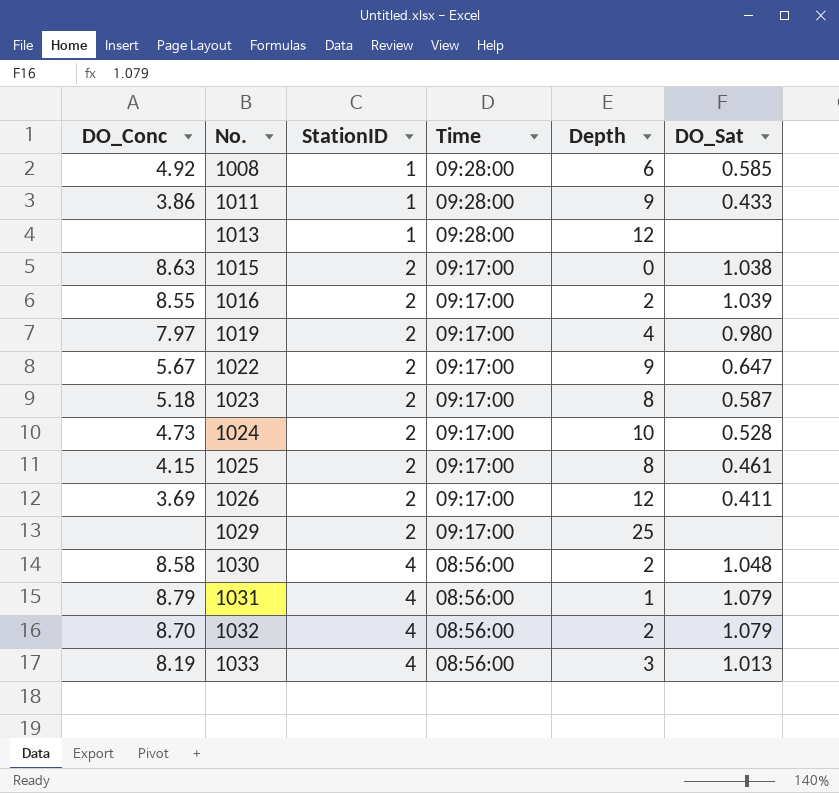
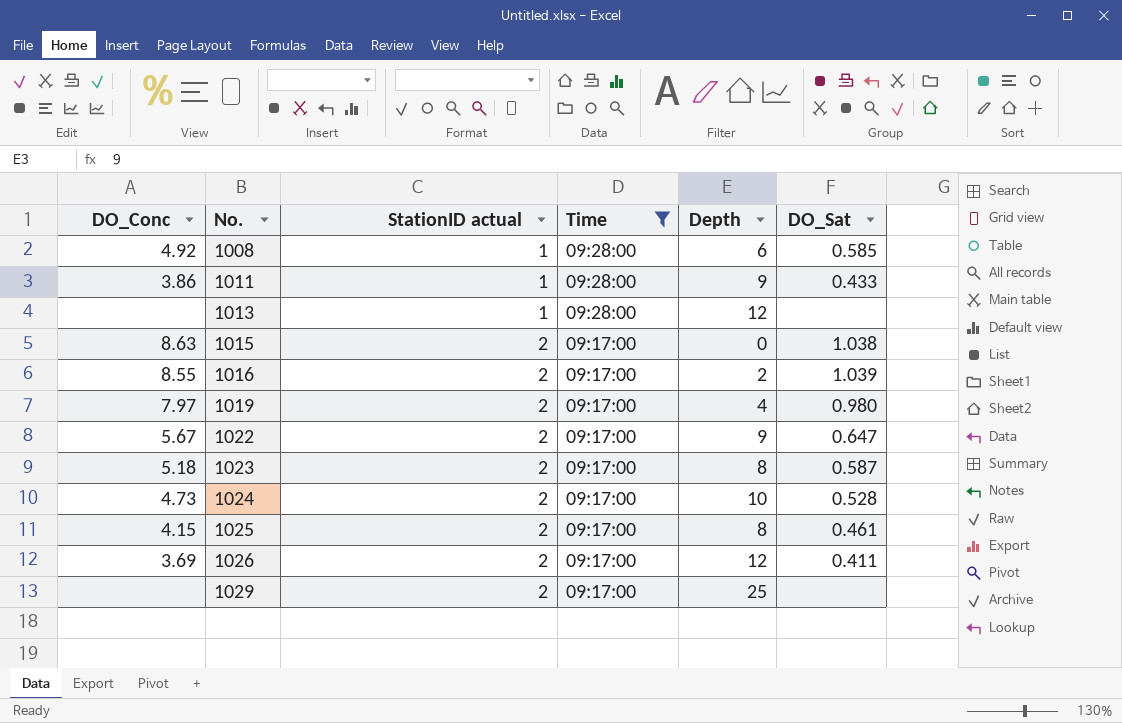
filter: none -> Time != 08:56:00
column name: StationID -> StationID actual

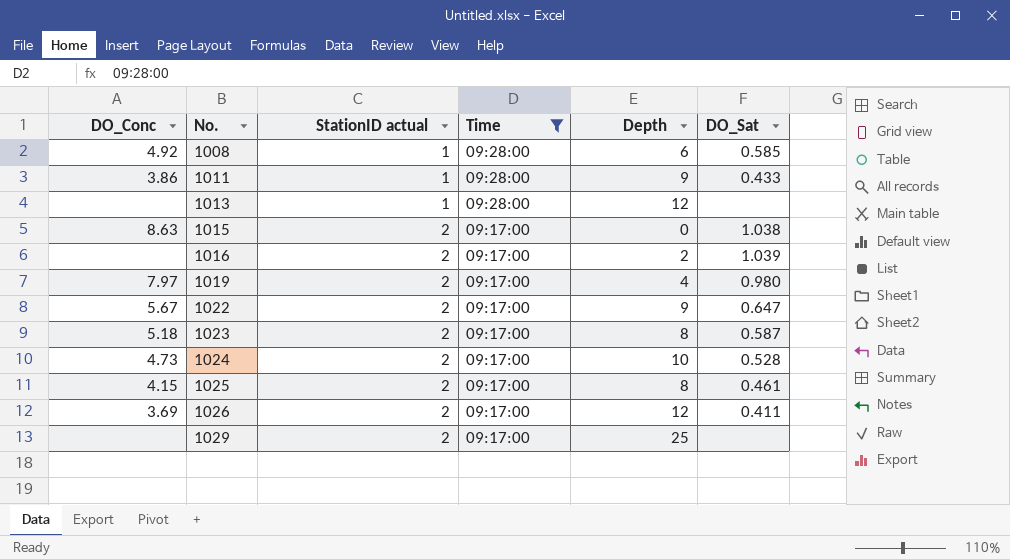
1016 | DO_Conc: 8.55 -> none

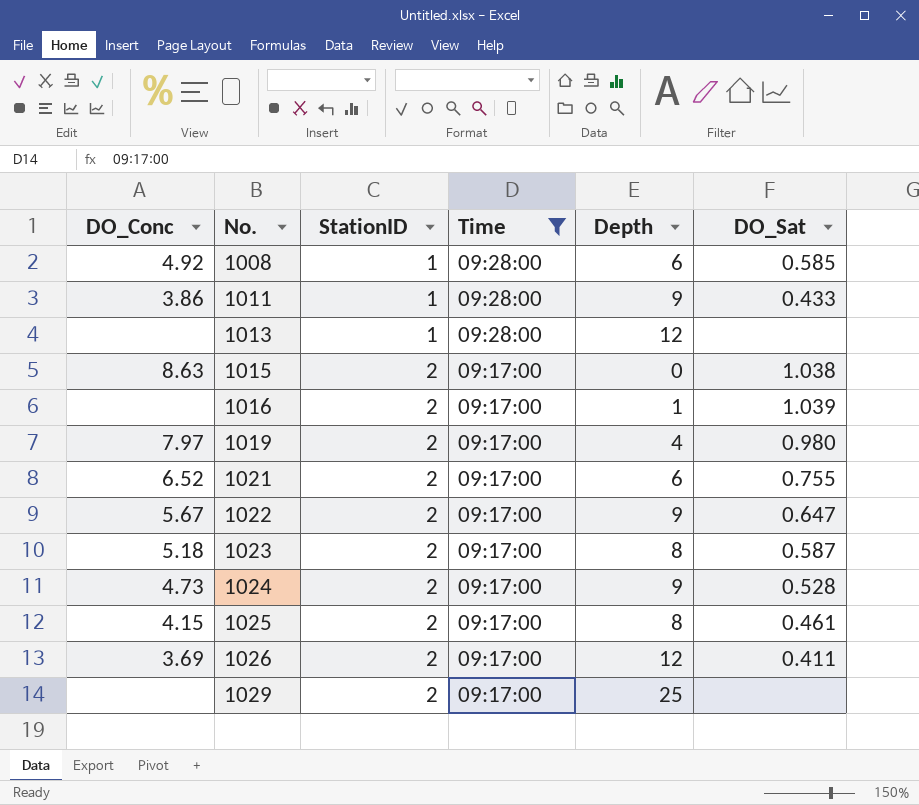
column name: StationID actual -> StationID
1016 | Depth: 2 -> 1
row 1021: none -> 6.52 | 2 | 09:17:00 | 6 | 0.755
1024 | Depth: 10 -> 9

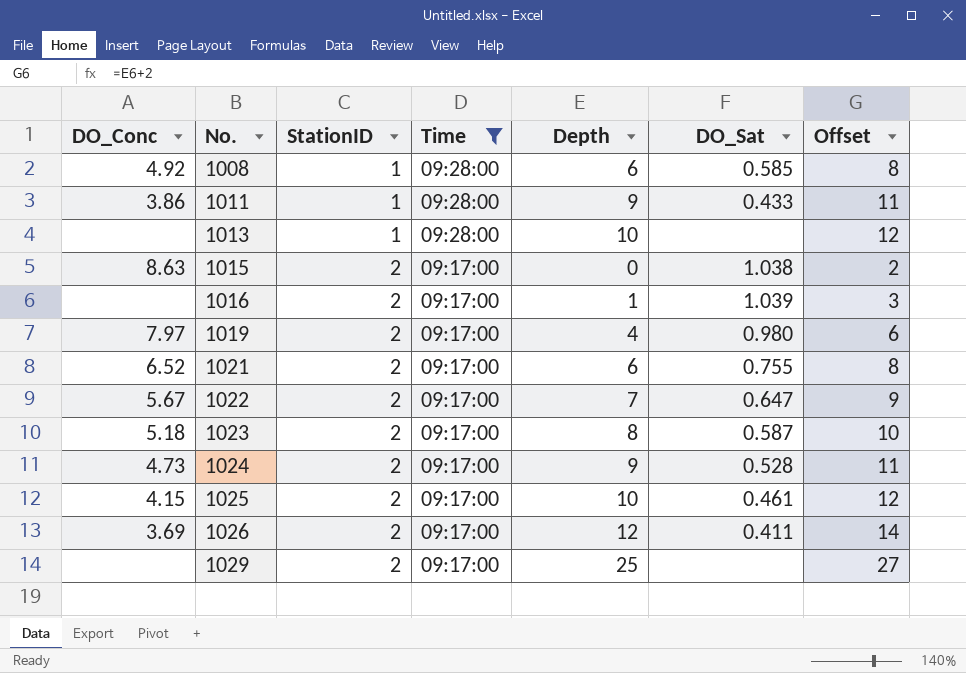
column Offset | formula: none -> [Depth] + 2
1013 | Depth: 12 -> 10
1022 | Depth: 9 -> 7
1025 | Depth: 8 -> 10

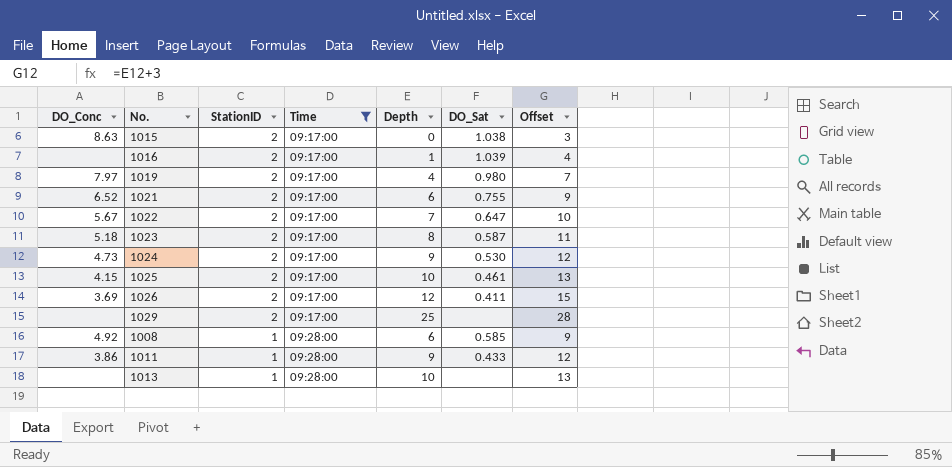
row order: No. ascending -> StationID descending
column Offset | formula: [Depth] + 2 -> [Depth] + 3
1024 | DO_Sat: 0.528 -> 0.530

